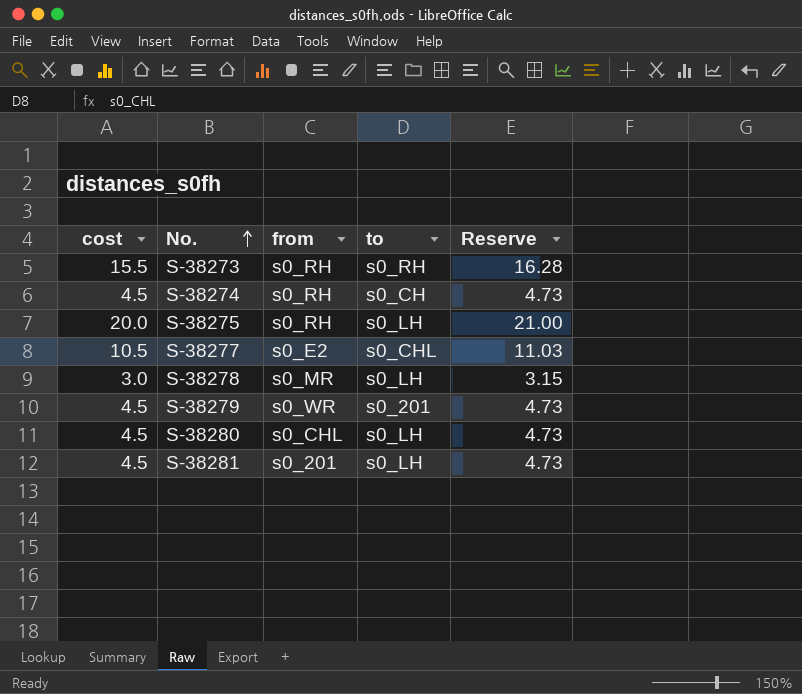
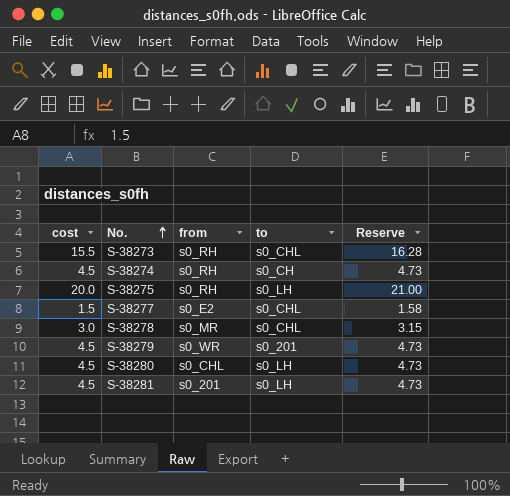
S-38273 | to: s0_RH -> s0_CHL
S-38277 | cost: 10.5 -> 1.5
S-38277 | Reserve: 11.03 -> 1.58
S-38278 | to: s0_LH -> s0_CHL

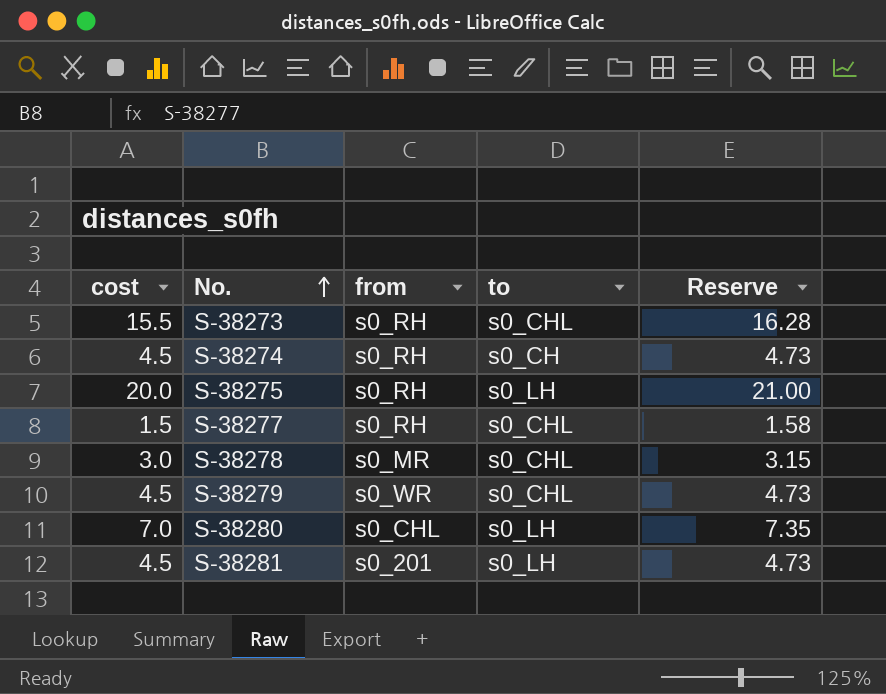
S-38277 | from: s0_E2 -> s0_RH
S-38279 | to: s0_201 -> s0_CHL
S-38280 | cost: 4.5 -> 7.0
S-38280 | Reserve: 4.73 -> 7.35

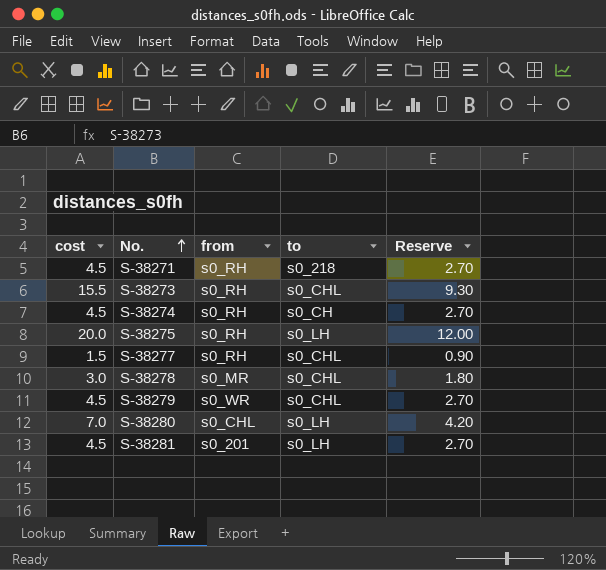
column Reserve | formula: [cost] * 1.05 -> [cost] * 0.6
row S-38271: none -> 4.5 | s0_RH | s0_218 | 2.70

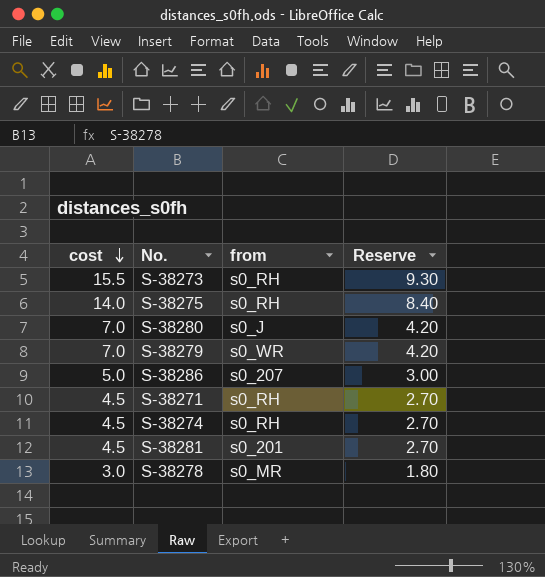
row order: No. ascending -> cost descending
column to | position: 4 -> none
row S-38277: 1.5 | s0_RH | s0_CHL | 0.90 -> none
S-38275 | cost: 20.0 -> 14.0
S-38275 | Reserve: 12.00 -> 8.40
S-38280 | from: s0_CHL -> s0_J
S-38279 | cost: 4.5 -> 7.0
S-38279 | Reserve: 2.70 -> 4.20
row S-38286: none -> 5.0 | s0_207 | 3.00

